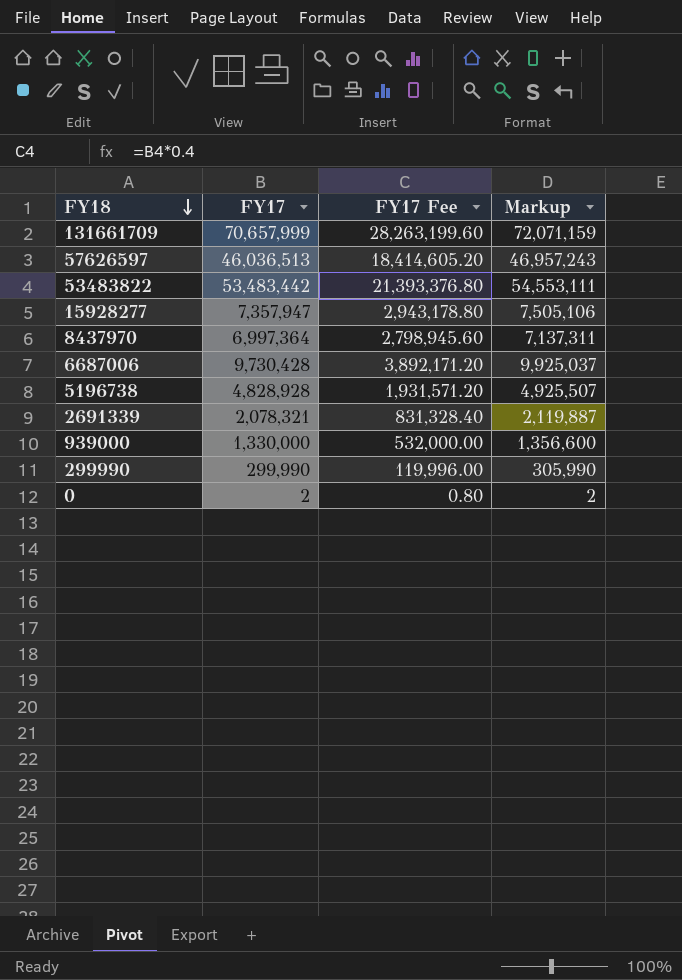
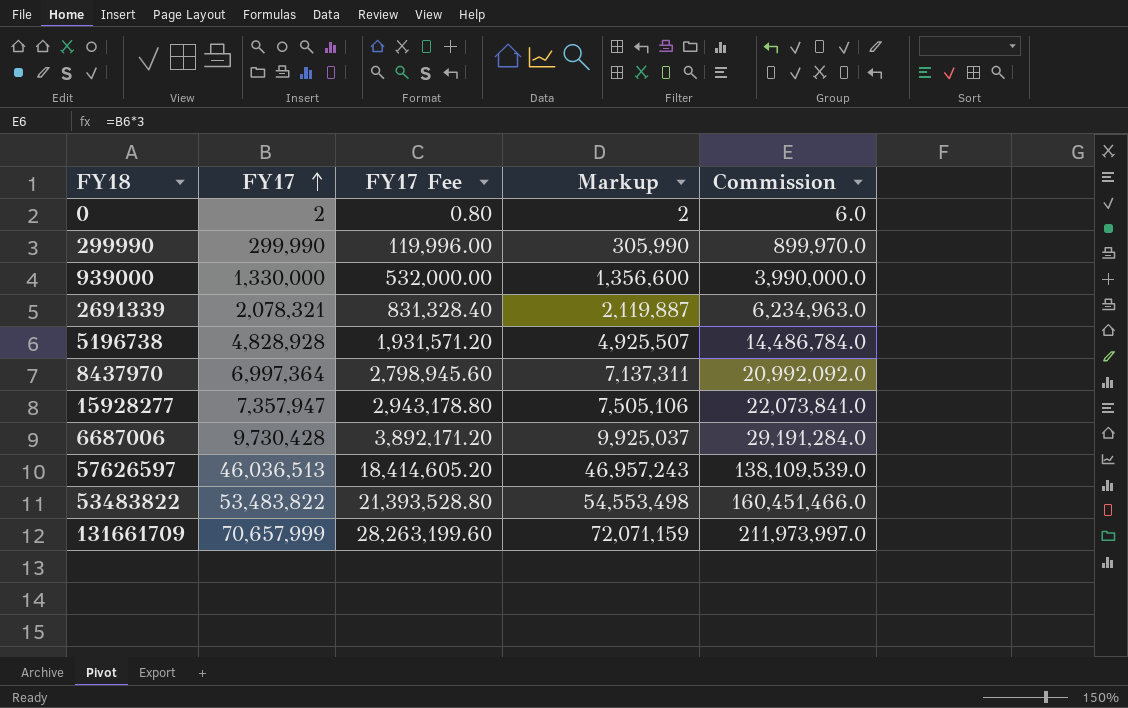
row order: FY18 descending -> FY17 ascending
column Commission | formula: none -> [FY17] * 3
53483822 | FY17: 53,483,442 -> 53,483,822
53483822 | FY17 Fee: 21,393,376.80 -> 21,393,528.80
53483822 | Markup: 54,553,111 -> 54,553,498

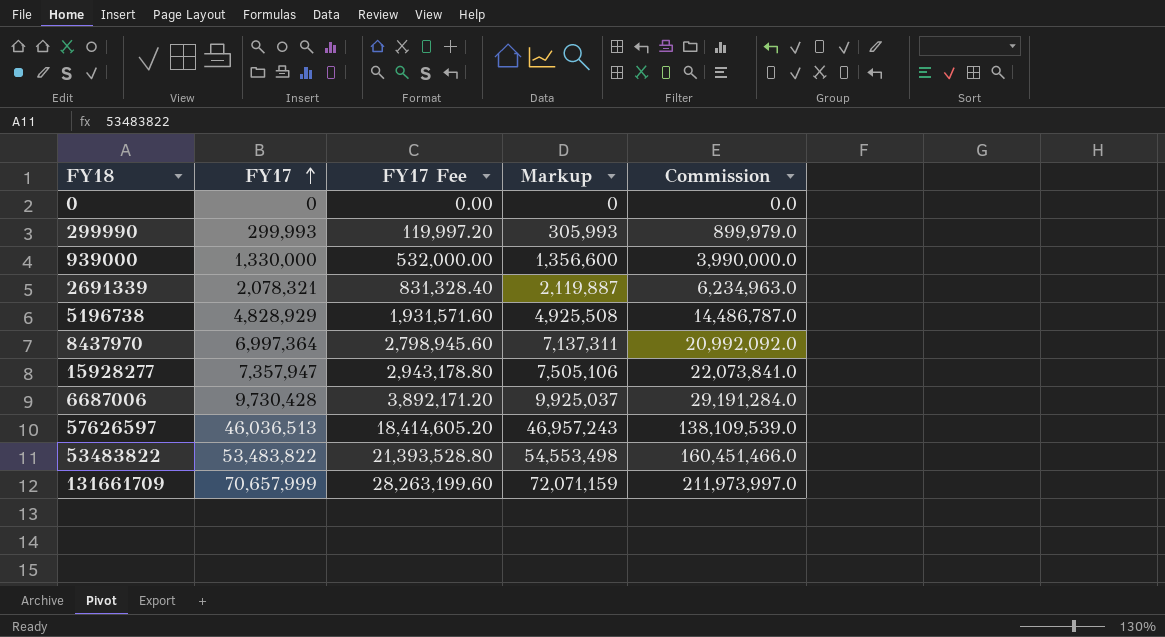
0 | FY17: 2 -> 0
0 | FY17 Fee: 0.80 -> 0.00
0 | Markup: 2 -> 0
0 | Commission: 6.0 -> 0.0
299990 | FY17: 299,990 -> 299,993
299990 | FY17 Fee: 119,996.00 -> 119,997.20
299990 | Markup: 305,990 -> 305,993
299990 | Commission: 899,970.0 -> 899,979.0
5196738 | FY17: 4,828,928 -> 4,828,929
5196738 | FY17 Fee: 1,931,571.20 -> 1,931,571.60
5196738 | Markup: 4,925,507 -> 4,925,508
5196738 | Commission: 14,486,784.0 -> 14,486,787.0

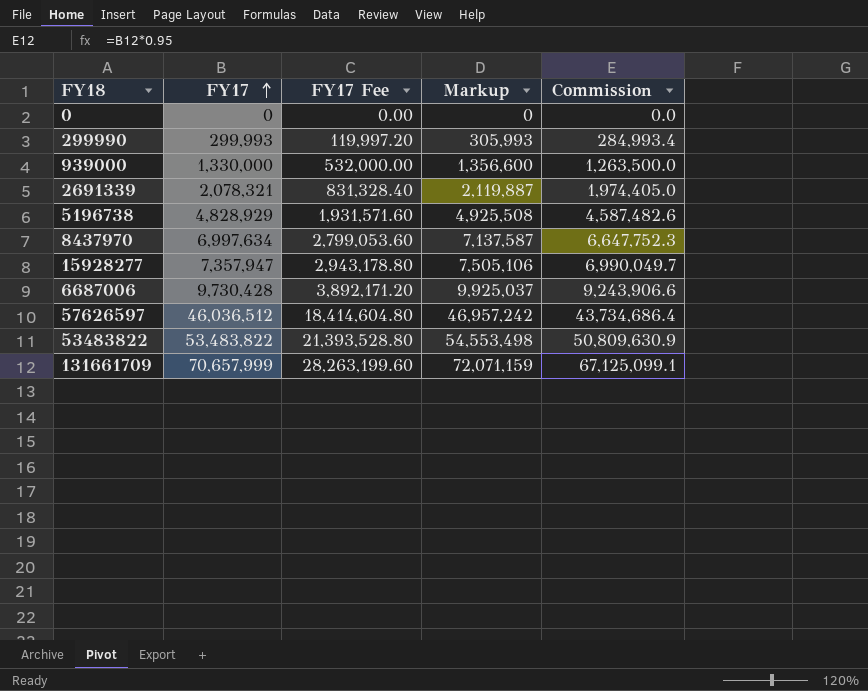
column Commission | formula: [FY17] * 3 -> [FY17] * 0.95
8437970 | FY17: 6,997,364 -> 6,997,634
8437970 | FY17 Fee: 2,798,945.60 -> 2,799,053.60
8437970 | Markup: 7,137,311 -> 7,137,587
57626597 | FY17: 46,036,513 -> 46,036,512
57626597 | FY17 Fee: 18,414,605.20 -> 18,414,604.80
57626597 | Markup: 46,957,243 -> 46,957,242

